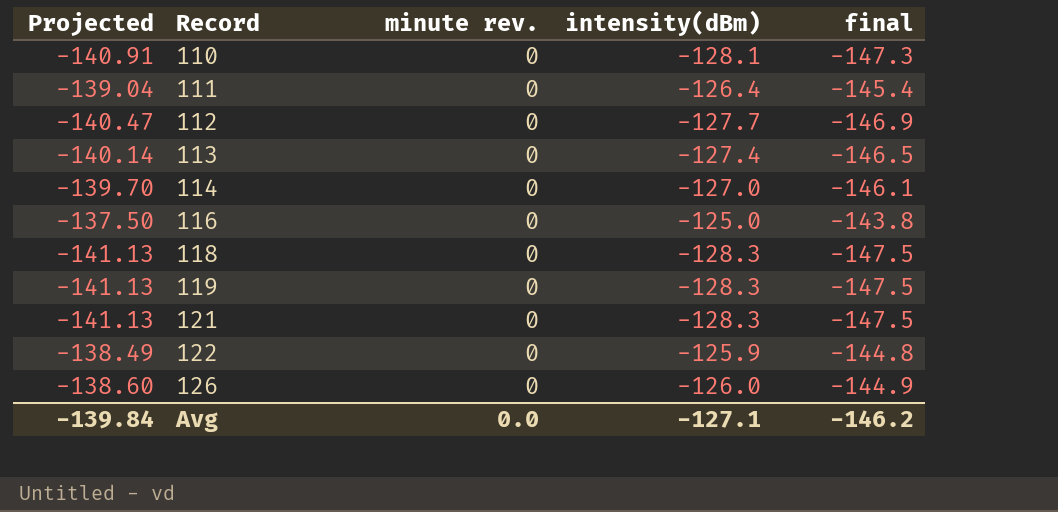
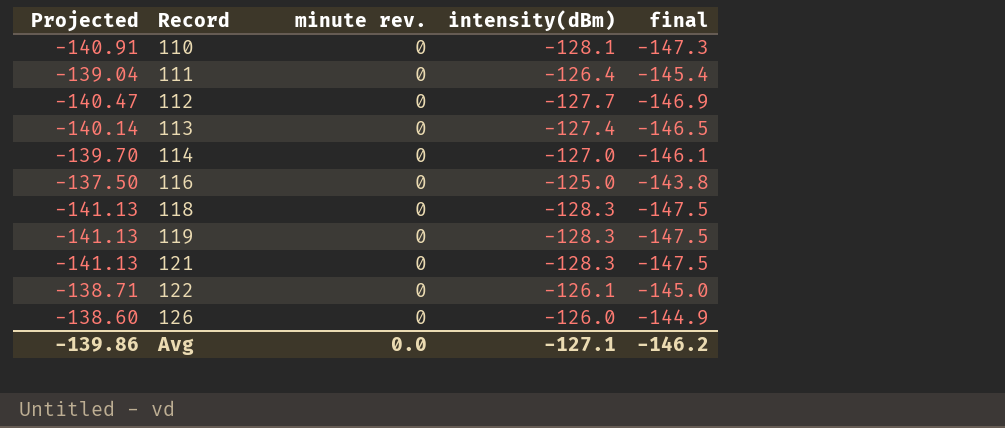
122 | Projected: -138.49 -> -138.71
122 | intensity(dBm): -125.9 -> -126.1
122 | final: -144.8 -> -145.0
Avg | Projected: -139.84 -> -139.86

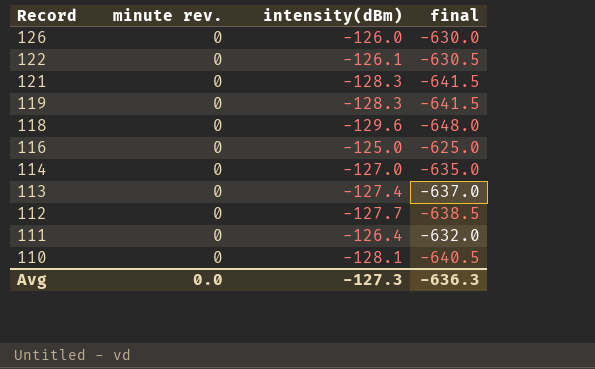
row order: Record ascending -> Record descending
column Projected | formula: [intensity(dBm)] * 1.1 -> none
column final | formula: [intensity(dBm)] * 1.15 -> [intensity(dBm)] * 5
118 | intensity(dBm): -128.3 -> -129.6
Avg | intensity(dBm): -127.1 -> -127.3
Avg | final: -146.2 -> -636.3

